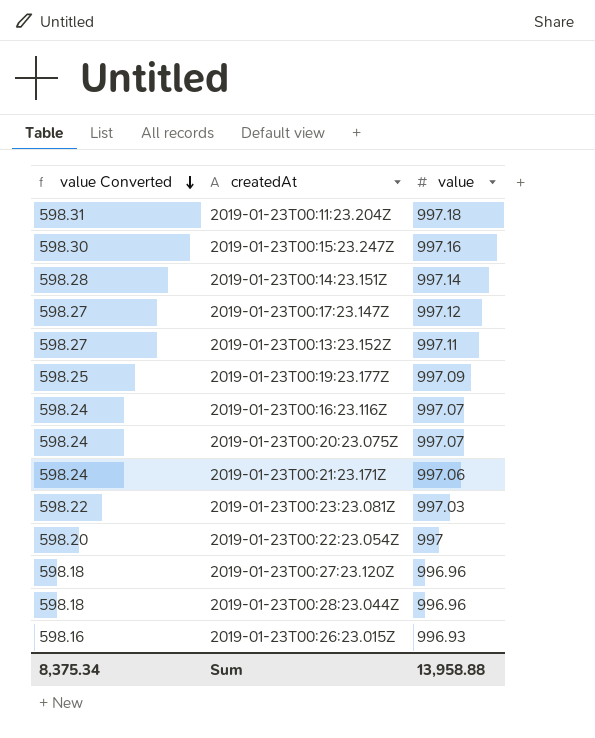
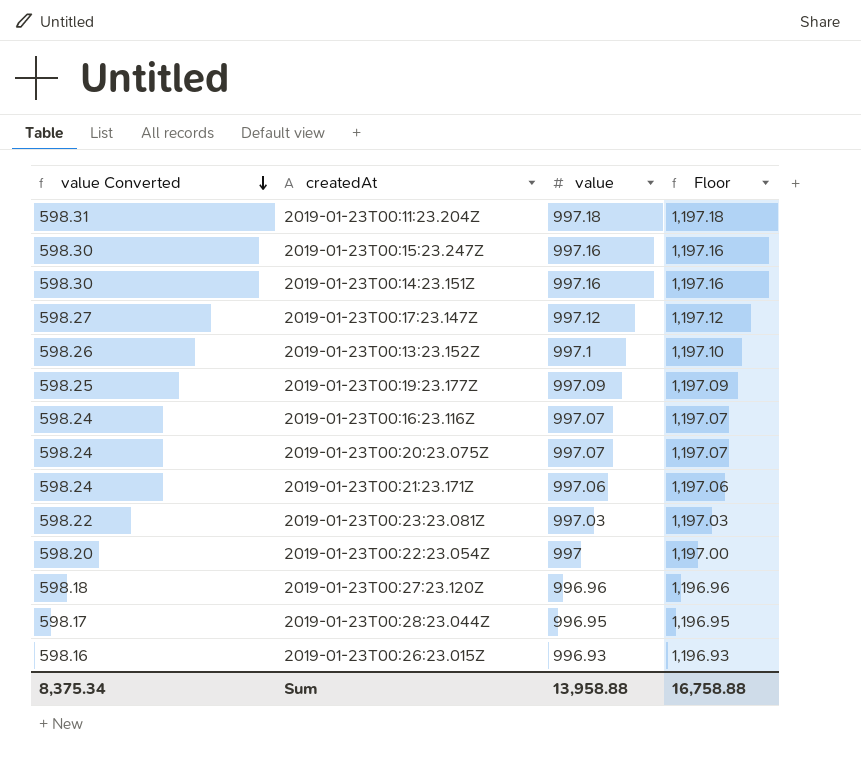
column Floor | formula: none -> [value] + 200
2019-01-23T00:14:23.151Z | value Converted: 598.28 -> 598.30
2019-01-23T00:14:23.151Z | value: 997.14 -> 997.16
2019-01-23T00:13:23.152Z | value Converted: 598.27 -> 598.26
2019-01-23T00:13:23.152Z | value: 997.11 -> 997.1
2019-01-23T00:28:23.044Z | value Converted: 598.18 -> 598.17
2019-01-23T00:28:23.044Z | value: 996.96 -> 996.95

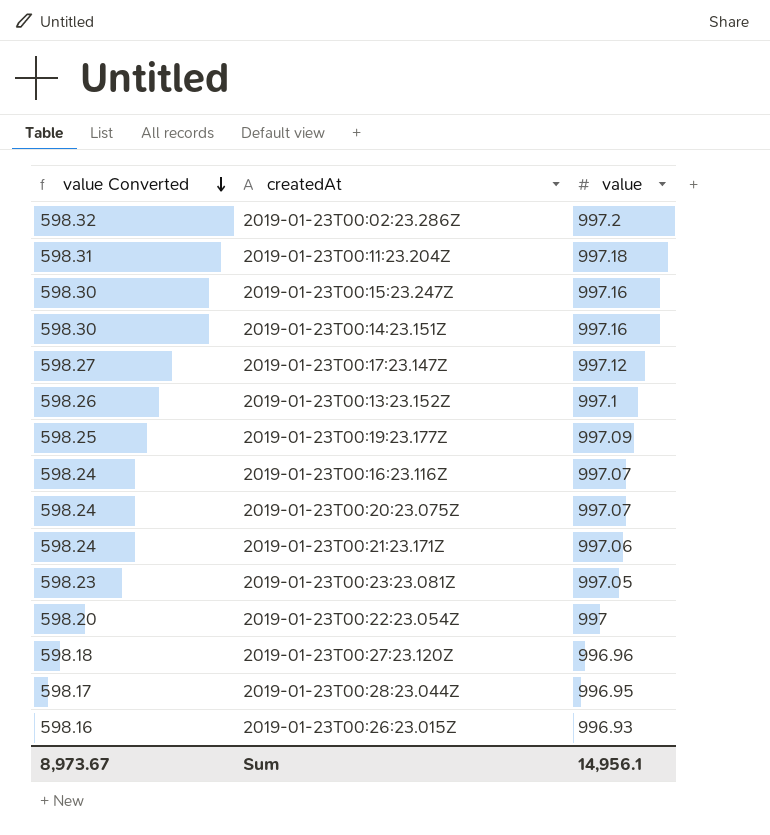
column Floor | formula: [value] + 200 -> none
row 2019-01-23T00:02:23.286Z: none -> 598.32 | 997.2
2019-01-23T00:23:23.081Z | value Converted: 598.22 -> 598.23
2019-01-23T00:23:23.081Z | value: 997.03 -> 997.05
Sum | value Converted: 8,375.34 -> 8,973.67
Sum | value: 13,958.88 -> 14,956.1

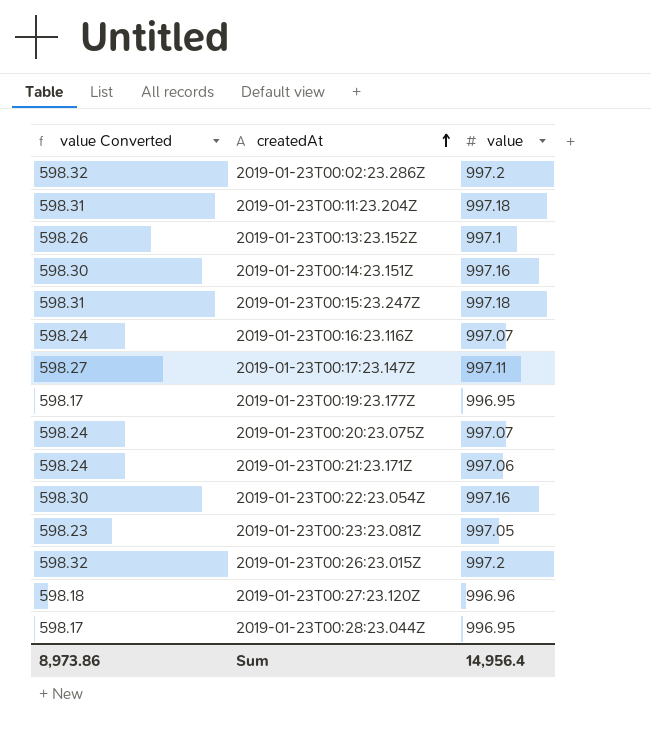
row order: value Converted descending -> createdAt ascending
2019-01-23T00:15:23.247Z | value Converted: 598.30 -> 598.31
2019-01-23T00:15:23.247Z | value: 997.16 -> 997.18
2019-01-23T00:17:23.147Z | value: 997.12 -> 997.11
2019-01-23T00:19:23.177Z | value Converted: 598.25 -> 598.17
2019-01-23T00:19:23.177Z | value: 997.09 -> 996.95
2019-01-23T00:22:23.054Z | value Converted: 598.20 -> 598.30
2019-01-23T00:22:23.054Z | value: 997 -> 997.16
2019-01-23T00:26:23.015Z | value Converted: 598.16 -> 598.32
2019-01-23T00:26:23.015Z | value: 996.93 -> 997.2
Sum | value Converted: 8,973.67 -> 8,973.86
Sum | value: 14,956.1 -> 14,956.4

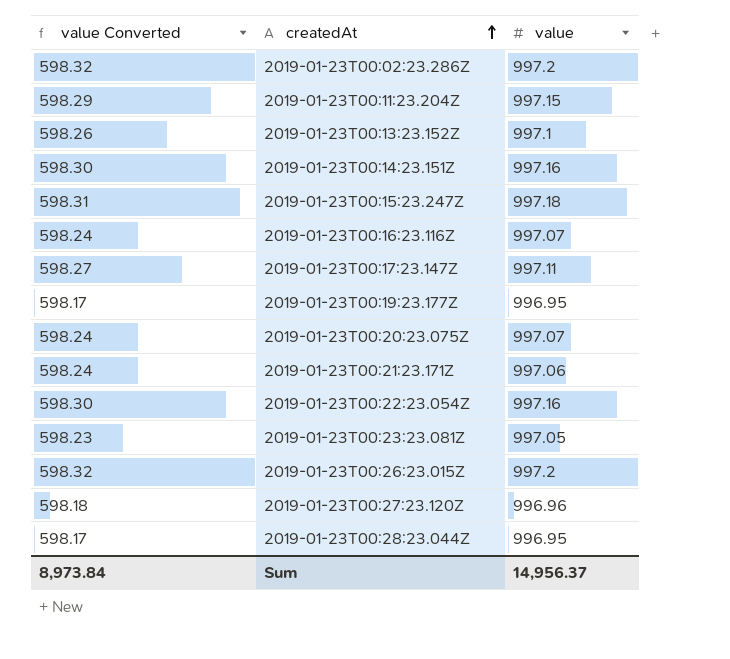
2019-01-23T00:11:23.204Z | value Converted: 598.31 -> 598.29
2019-01-23T00:11:23.204Z | value: 997.18 -> 997.15
Sum | value Converted: 8,973.86 -> 8,973.84
Sum | value: 14,956.4 -> 14,956.37

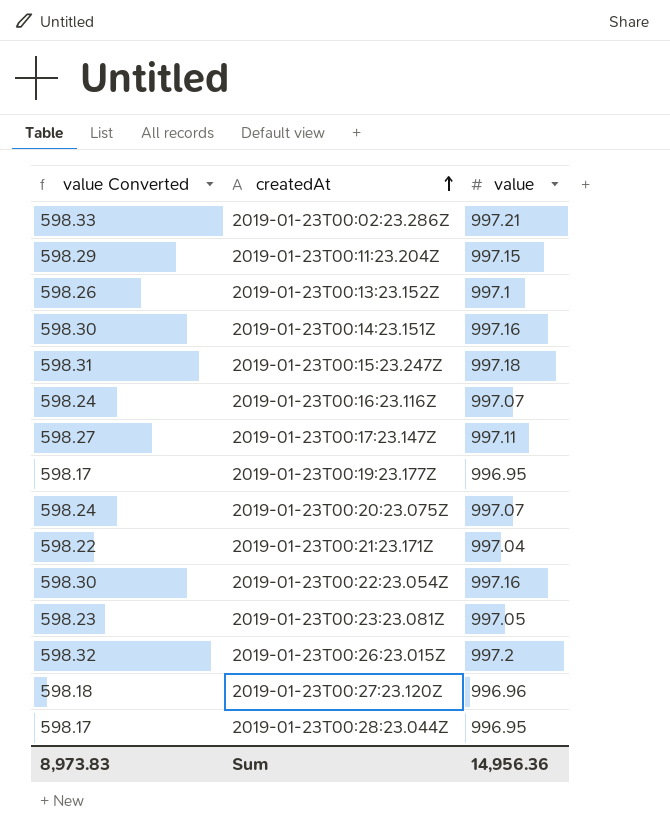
2019-01-23T00:02:23.286Z | value Converted: 598.32 -> 598.33
2019-01-23T00:02:23.286Z | value: 997.2 -> 997.21
2019-01-23T00:21:23.171Z | value Converted: 598.24 -> 598.22
2019-01-23T00:21:23.171Z | value: 997.06 -> 997.04
Sum | value Converted: 8,973.84 -> 8,973.83
Sum | value: 14,956.37 -> 14,956.36

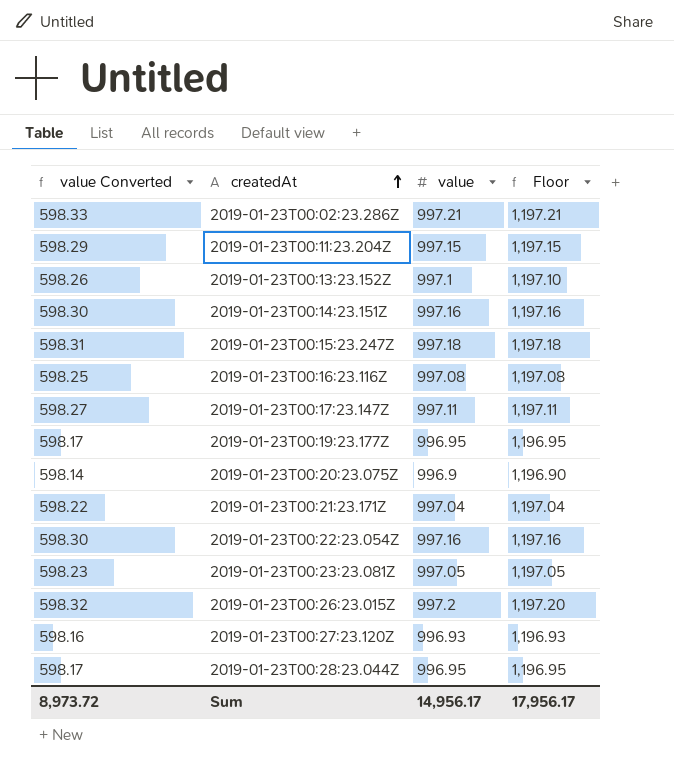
column Floor | formula: none -> [value] + 200
2019-01-23T00:16:23.116Z | value Converted: 598.24 -> 598.25
2019-01-23T00:16:23.116Z | value: 997.07 -> 997.08
2019-01-23T00:20:23.075Z | value Converted: 598.24 -> 598.14
2019-01-23T00:20:23.075Z | value: 997.07 -> 996.9
2019-01-23T00:27:23.120Z | value Converted: 598.18 -> 598.16
2019-01-23T00:27:23.120Z | value: 996.96 -> 996.93
Sum | value Converted: 8,973.83 -> 8,973.72
Sum | value: 14,956.36 -> 14,956.17

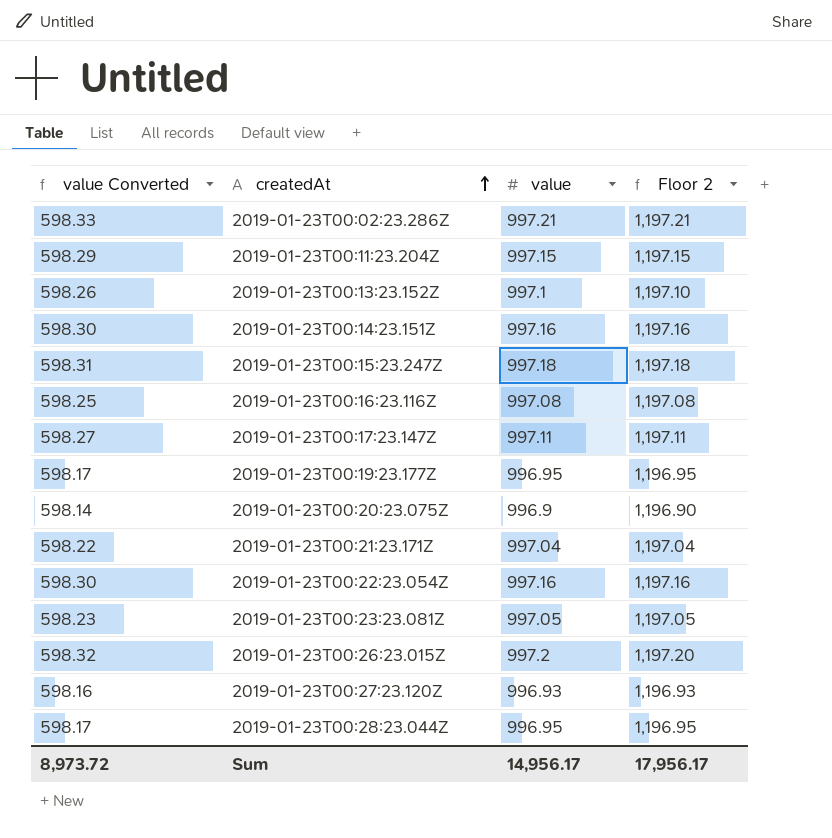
column name: Floor -> Floor 2

